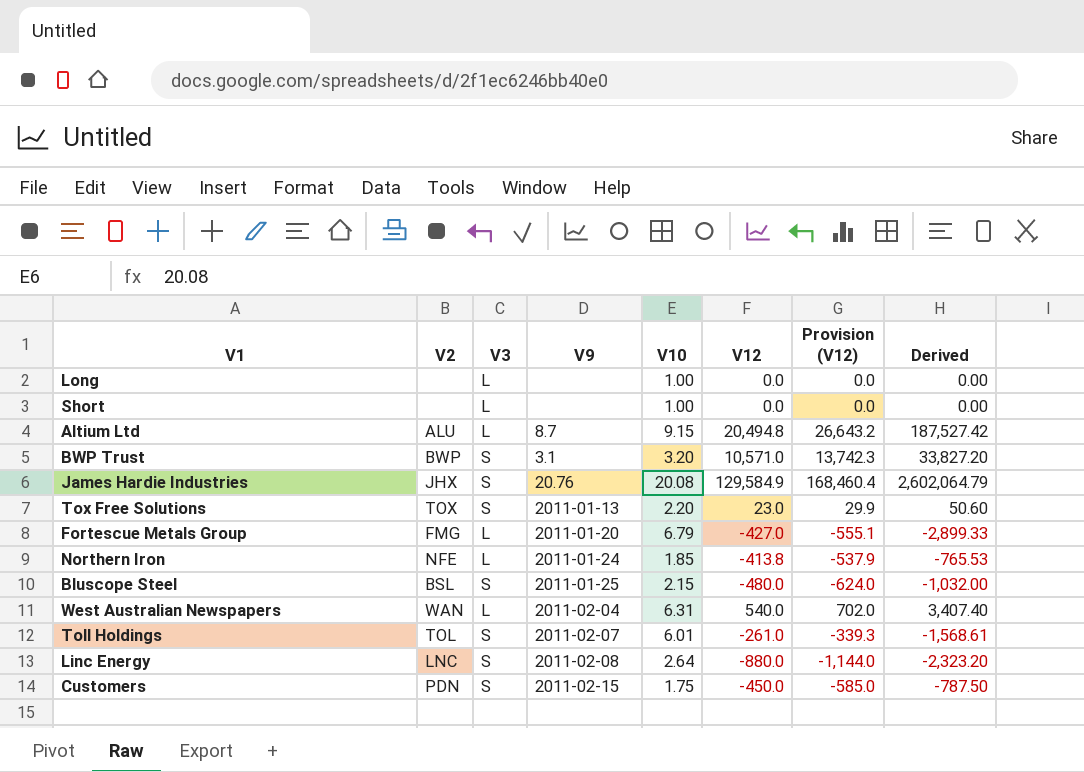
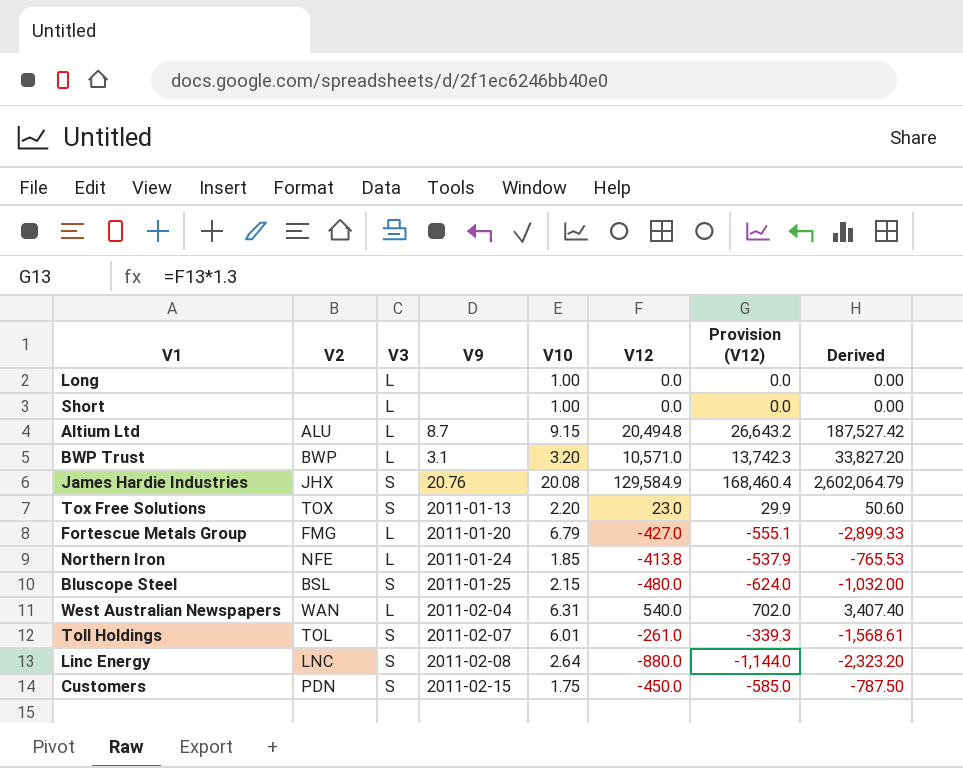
BWP Trust | V3: S -> L

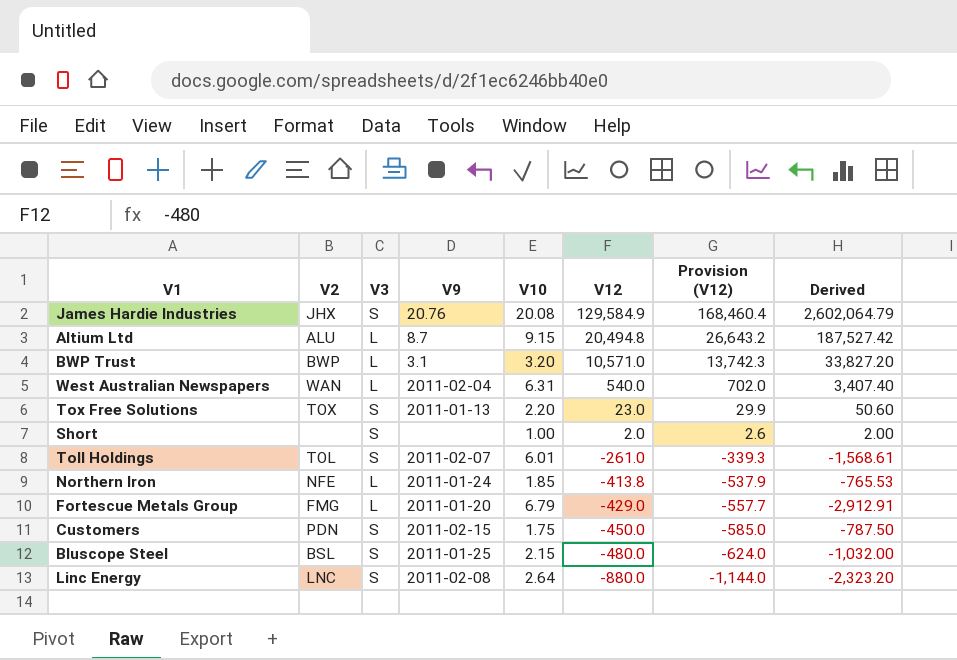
row order: none -> V12 descending
row Long: none | L | none | 1.00 | 0.0 | 0.0 | 0.00 -> none
Short | V3: L -> S
Short | V12: 0.0 -> 2.0
Short | Provision (V12): 0.0 -> 2.6
Short | Derived: 0.00 -> 2.00
Fortescue Metals Group | V12: -427.0 -> -429.0
Fortescue Metals Group | Provision (V12): -555.1 -> -557.7
Fortescue Metals Group | Derived: -2,899.33 -> -2,912.91

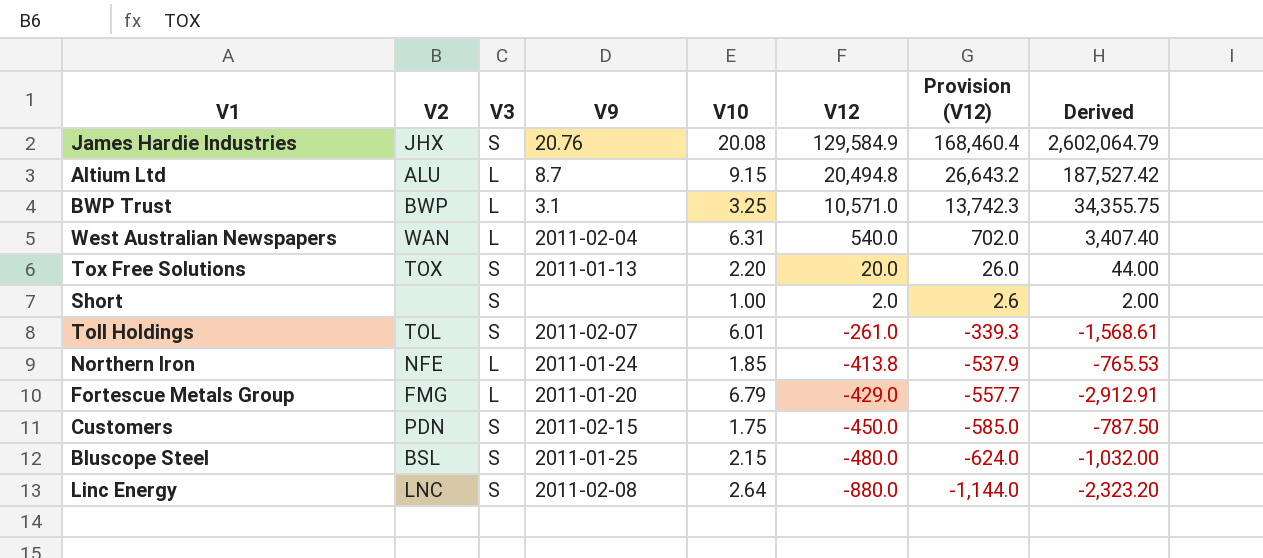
BWP Trust | V10: 3.20 -> 3.25
BWP Trust | Derived: 33,827.20 -> 34,355.75
Tox Free Solutions | V12: 23.0 -> 20.0
Tox Free Solutions | Provision (V12): 29.9 -> 26.0
Tox Free Solutions | Derived: 50.60 -> 44.00

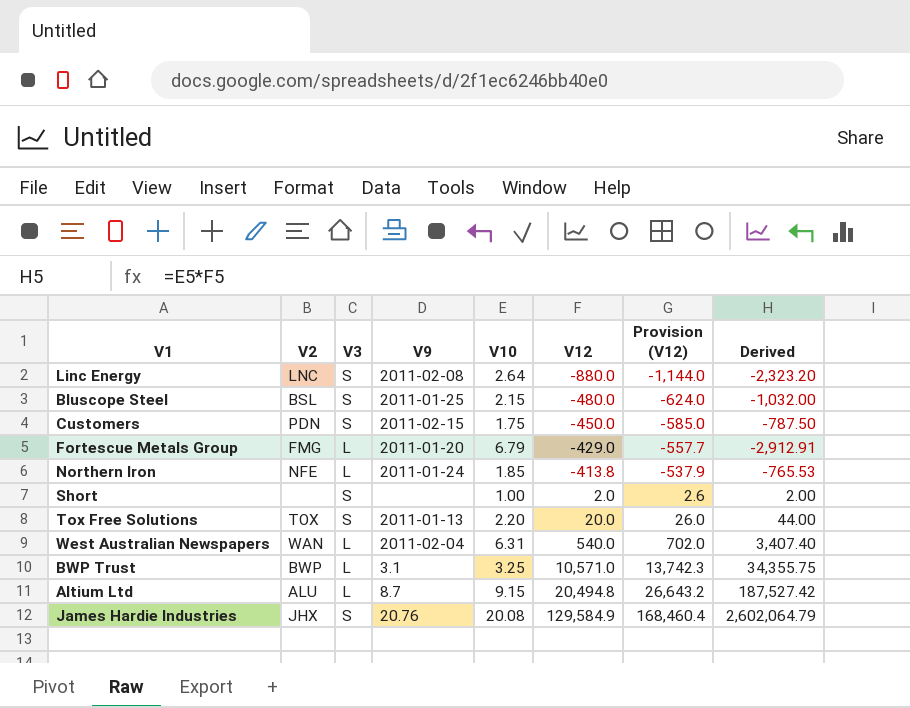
row order: V12 descending -> V12 ascending
row Toll Holdings: TOL | S | 2011-02-07 | 6.01 | -261.0 | -339.3 | -1,568.61 -> none

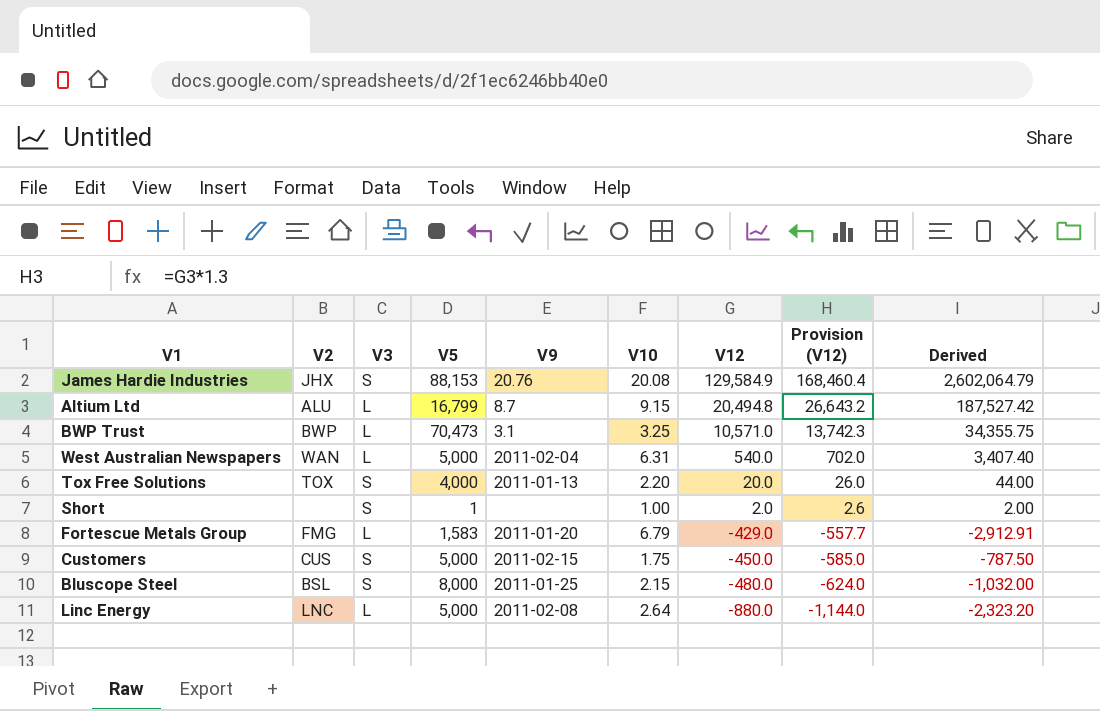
row order: V12 ascending -> V12 descending
column V5 | position: none -> 4
row Northern Iron: NFE | L | 2011-01-24 | 1.85 | -413.8 | -537.9 | -765.53 -> none
Customers | V2: PDN -> CUS
Linc Energy | V3: S -> L

